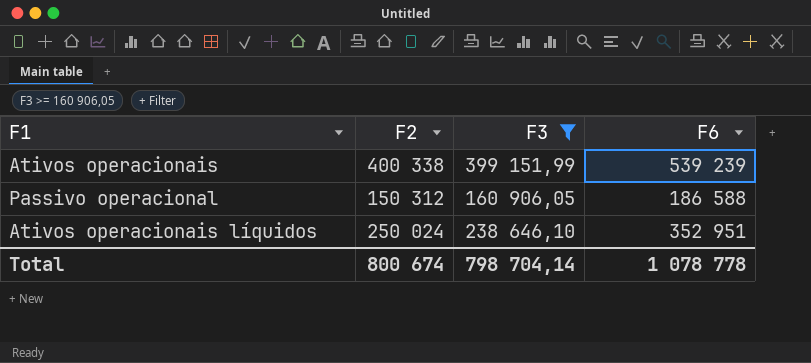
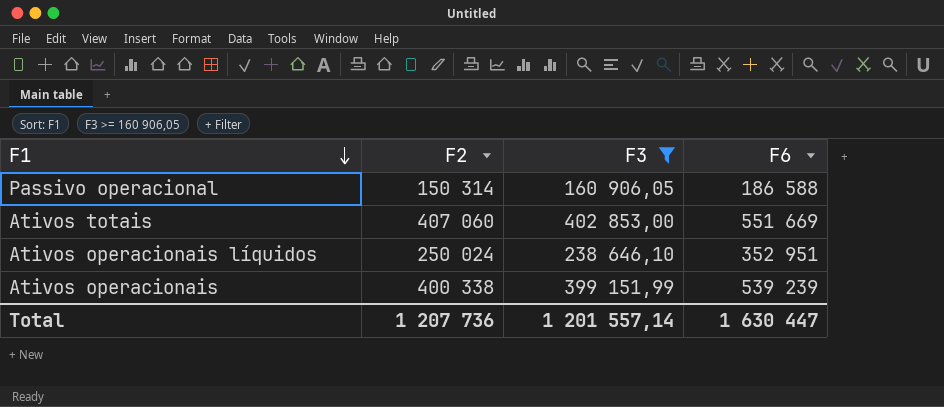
row order: none -> F1 descending
Passivo operacional | F2: 150 312 -> 150 314
row Ativos totais: none -> 407 060 | 402 853,00 | 551 669
Total | F2: 800 674 -> 1 207 736
Total | F3: 798 704,14 -> 1 201 557,14
Total | F6: 1 078 778 -> 1 630 447

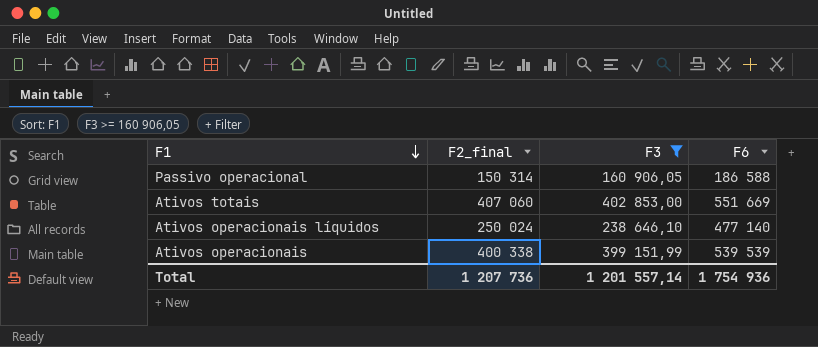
column name: F2 -> F2_final
Ativos operacionais líquidos | F6: 352 951 -> 477 140
Ativos operacionais | F6: 539 239 -> 539 539
Total | F6: 1 630 447 -> 1 754 936

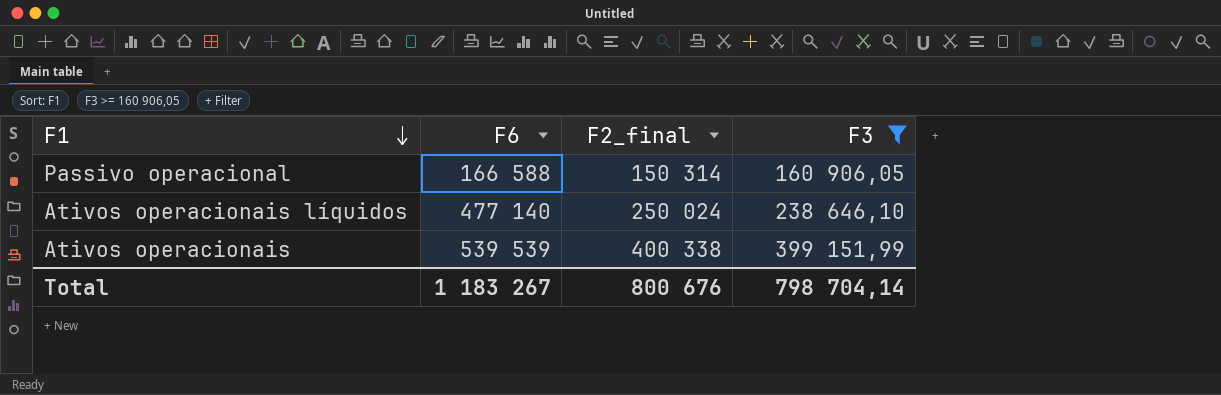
column F6 | position: 4 -> 2
row Ativos totais: 407 060 | 402 853,00 | 551 669 -> none
Passivo operacional | F6: 186 588 -> 166 588
Total | F6: 1 754 936 -> 1 183 267
Total | F2_final: 1 207 736 -> 800 676
Total | F3: 1 201 557,14 -> 798 704,14

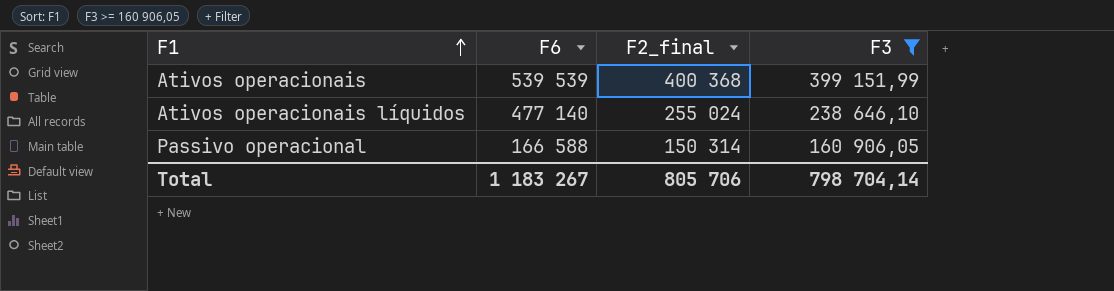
row order: F1 descending -> F1 ascending
Ativos operacionais | F2_final: 400 338 -> 400 368
Ativos operacionais líquidos | F2_final: 250 024 -> 255 024
Total | F2_final: 800 676 -> 805 706

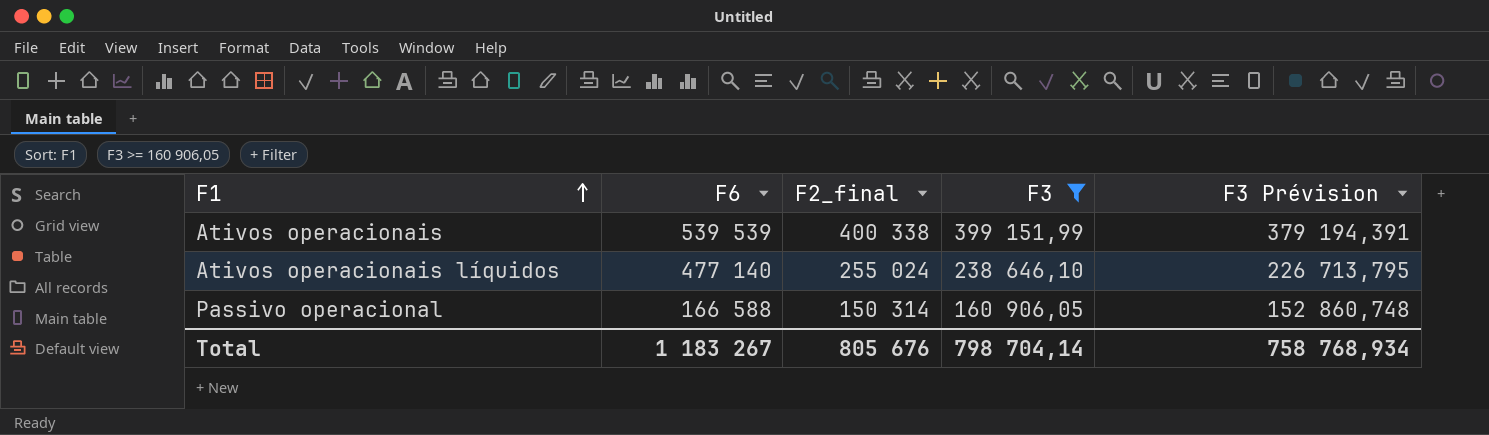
column F3 Prévision | formula: none -> [F3] * 0,95
Ativos operacionais | F2_final: 400 368 -> 400 338
Total | F2_final: 805 706 -> 805 676

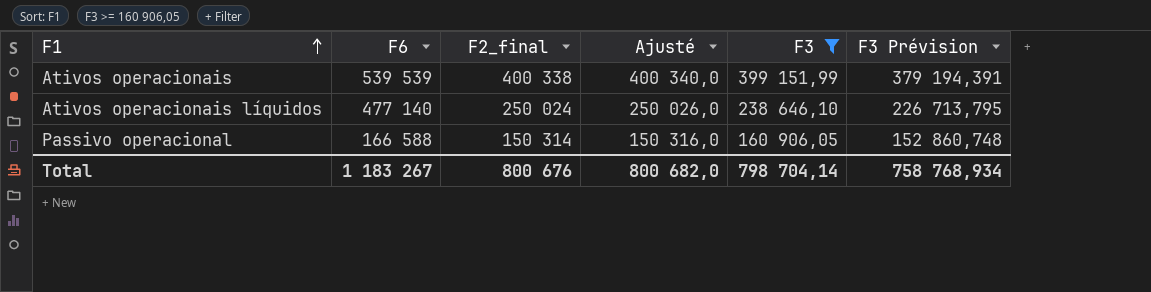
column Ajusté | formula: none -> [F2_final] + 2
Ativos operacionais líquidos | F2_final: 255 024 -> 250 024
Total | F2_final: 805 676 -> 800 676

